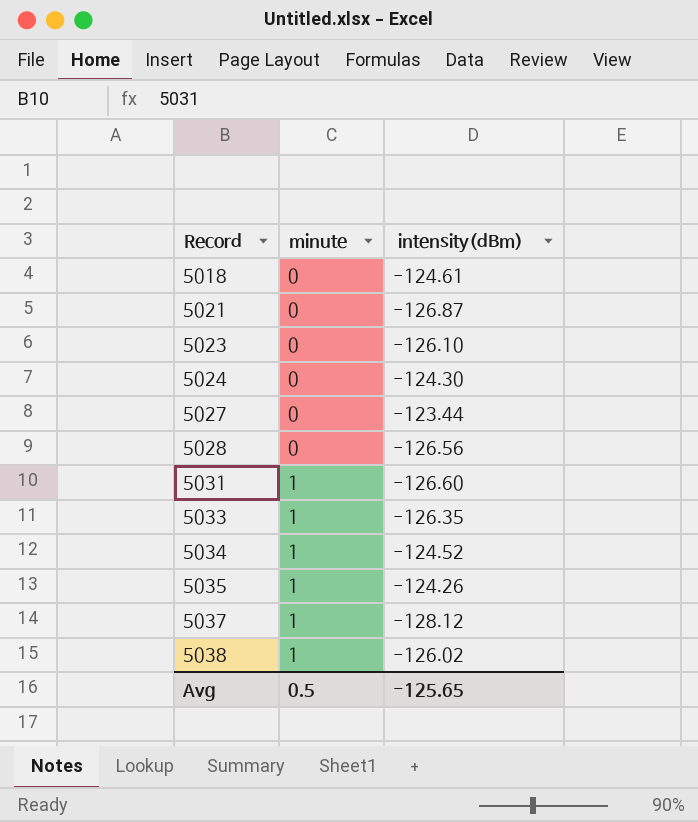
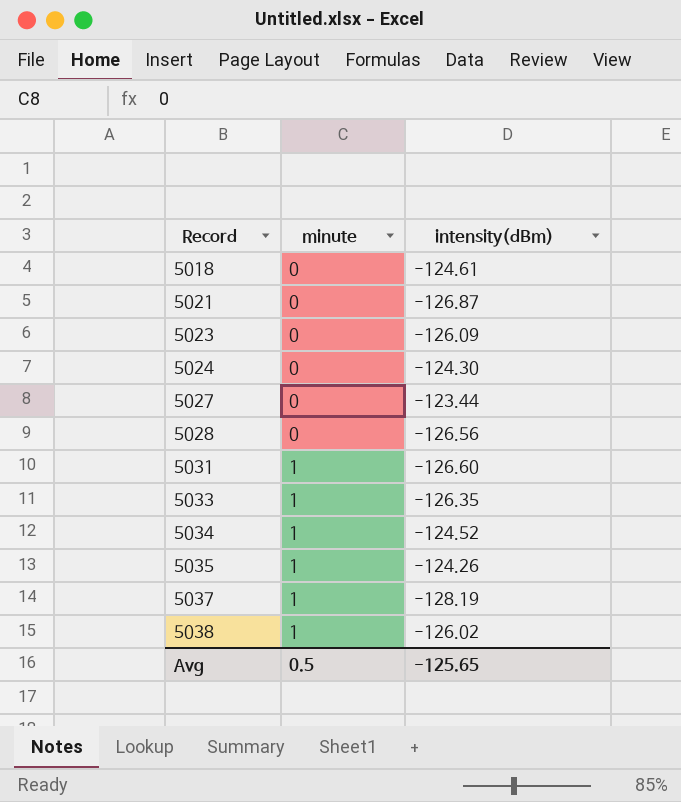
5023 | intensity(dBm): -126.10 -> -126.09
5037 | intensity(dBm): -128.12 -> -128.19

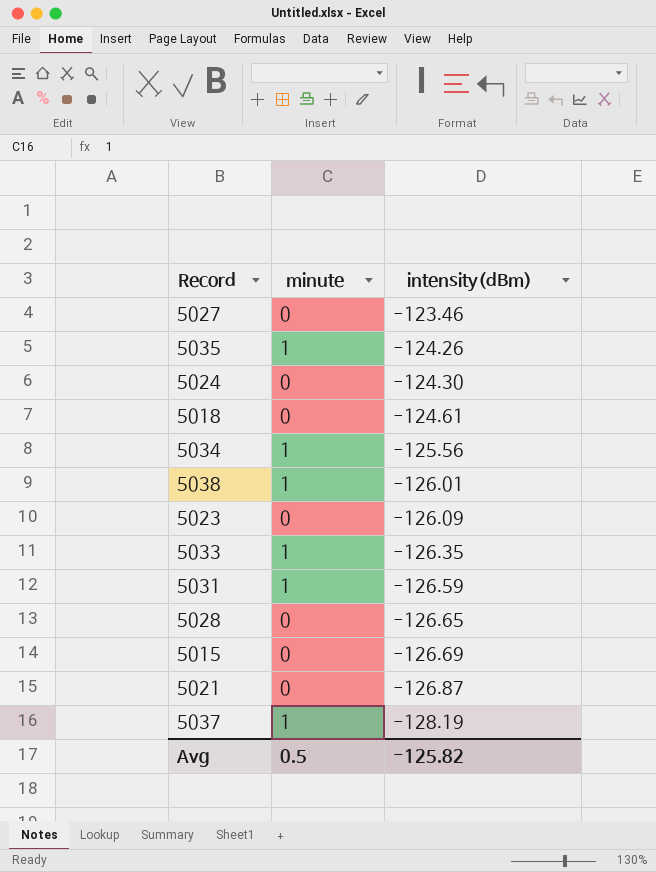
row order: Record ascending -> intensity(dBm) descending
5027 | intensity(dBm): -123.44 -> -123.46
5034 | intensity(dBm): -124.52 -> -125.56
5038 | intensity(dBm): -126.02 -> -126.01
5031 | intensity(dBm): -126.60 -> -126.59
5028 | intensity(dBm): -126.56 -> -126.65
row 5015: none -> 0 | -126.69
Avg | intensity(dBm): -125.65 -> -125.82

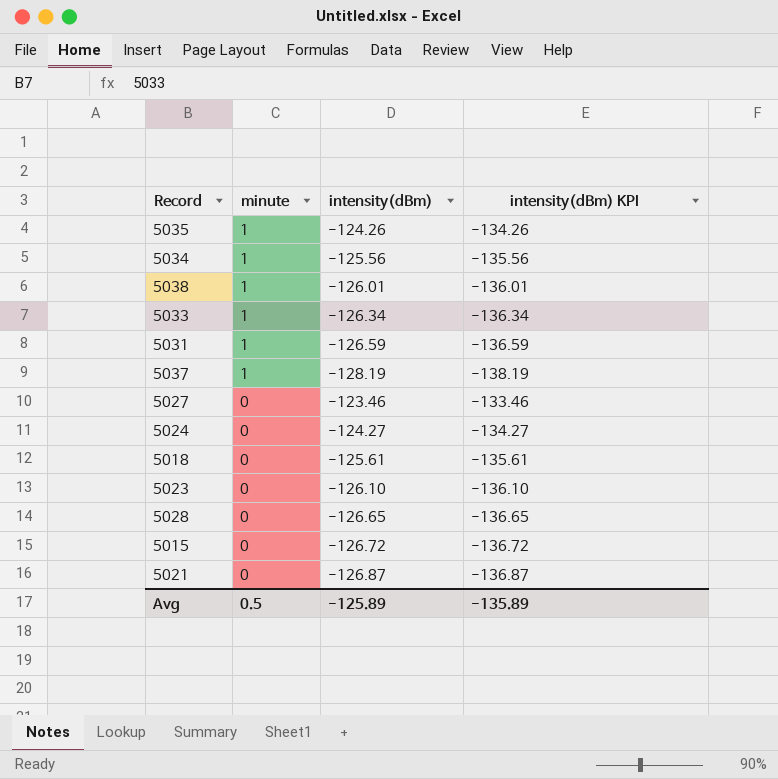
row order: intensity(dBm) descending -> minute descending
column intensity(dBm) KPI | formula: none -> [intensity(dBm)] - 10
5033 | intensity(dBm): -126.35 -> -126.34
5024 | intensity(dBm): -124.30 -> -124.27
5018 | intensity(dBm): -124.61 -> -125.61
5023 | intensity(dBm): -126.09 -> -126.10
5015 | intensity(dBm): -126.69 -> -126.72
Avg | intensity(dBm): -125.82 -> -125.89

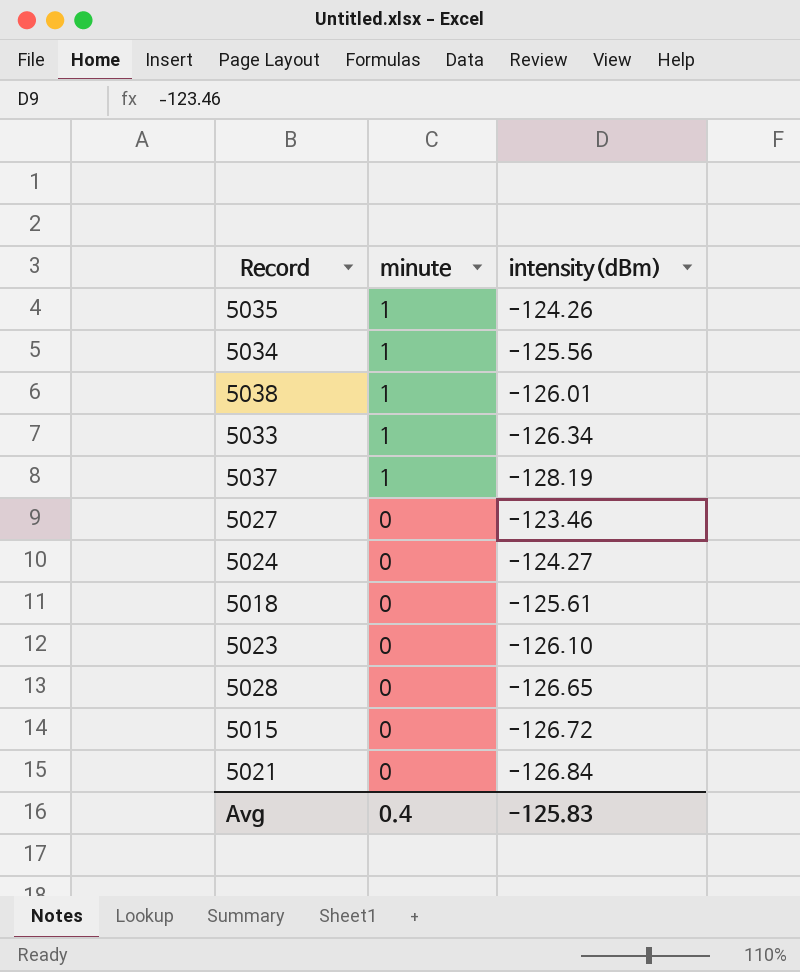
column intensity(dBm) KPI | formula: [intensity(dBm)] - 10 -> none
row 5031: 1 | -126.59 | -136.59 -> none
5021 | intensity(dBm): -126.87 -> -126.84
Avg | minute: 0.5 -> 0.4
Avg | intensity(dBm): -125.89 -> -125.83

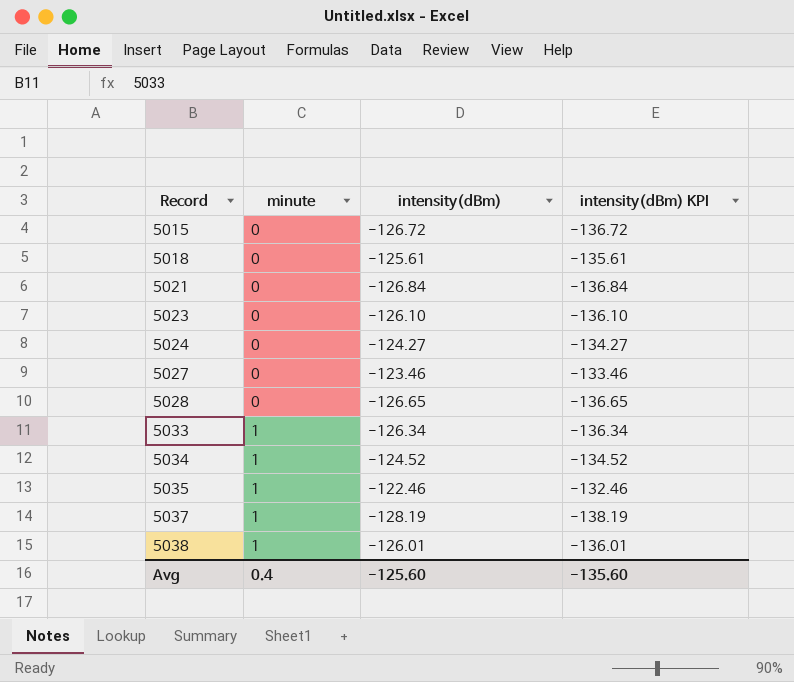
row order: minute descending -> Record ascending
column intensity(dBm) KPI | formula: none -> [intensity(dBm)] - 10
5034 | intensity(dBm): -125.56 -> -124.52
5035 | intensity(dBm): -124.26 -> -122.46
Avg | intensity(dBm): -125.83 -> -125.60

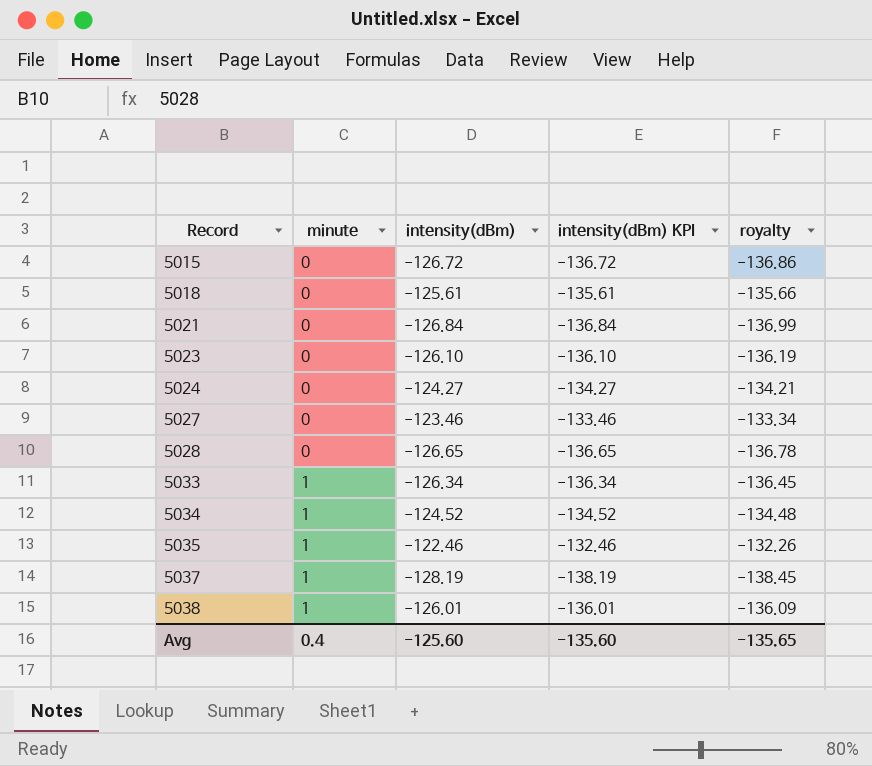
column royalty | formula: none -> [intensity(dBm)] * 1.08

